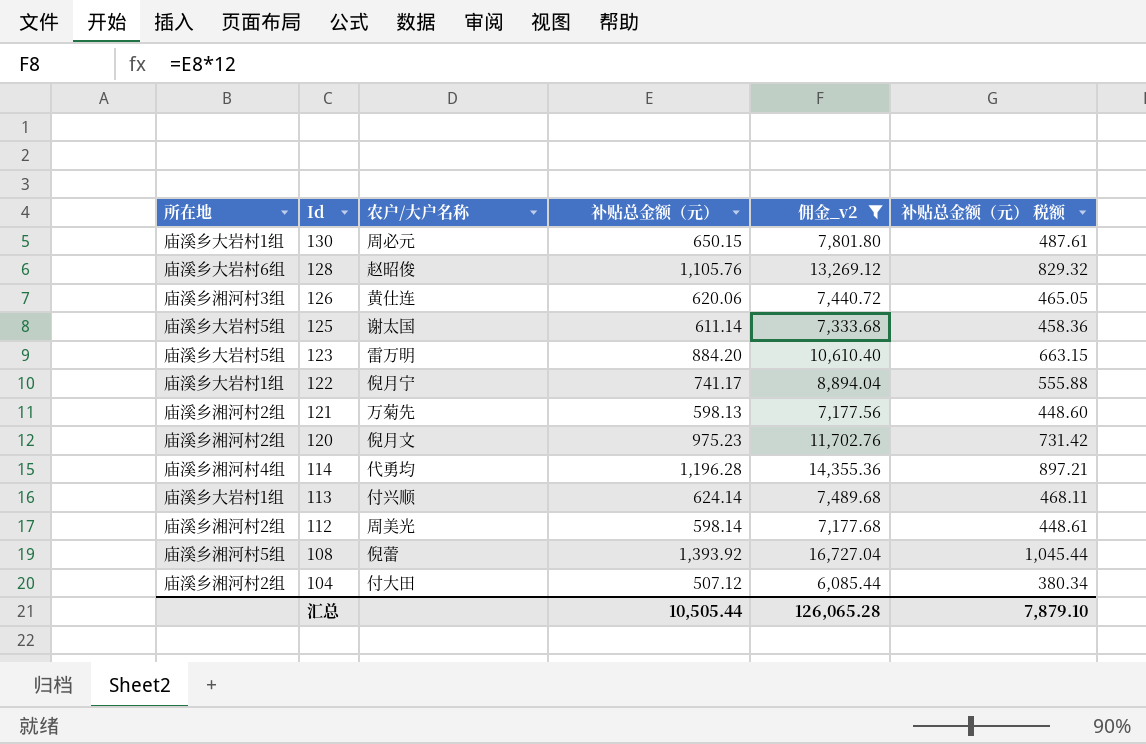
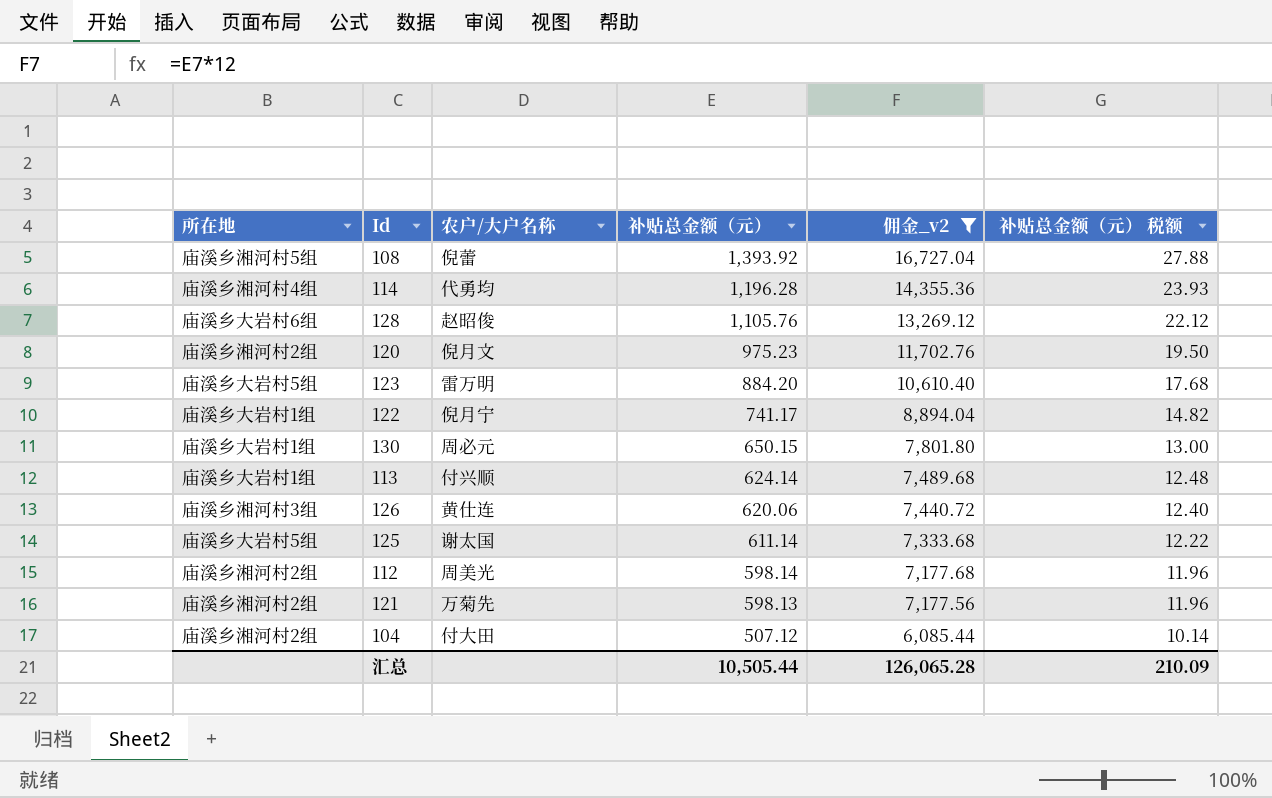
row order: Id descending -> 补贴总金额（元） descending
column 补贴总金额（元） 税额 | formula: [补贴总金额（元）] * 0.75 -> [补贴总金额（元）] * 0.02
汇总 | 补贴总金额（元） 税额: 7,879.10 -> 210.09

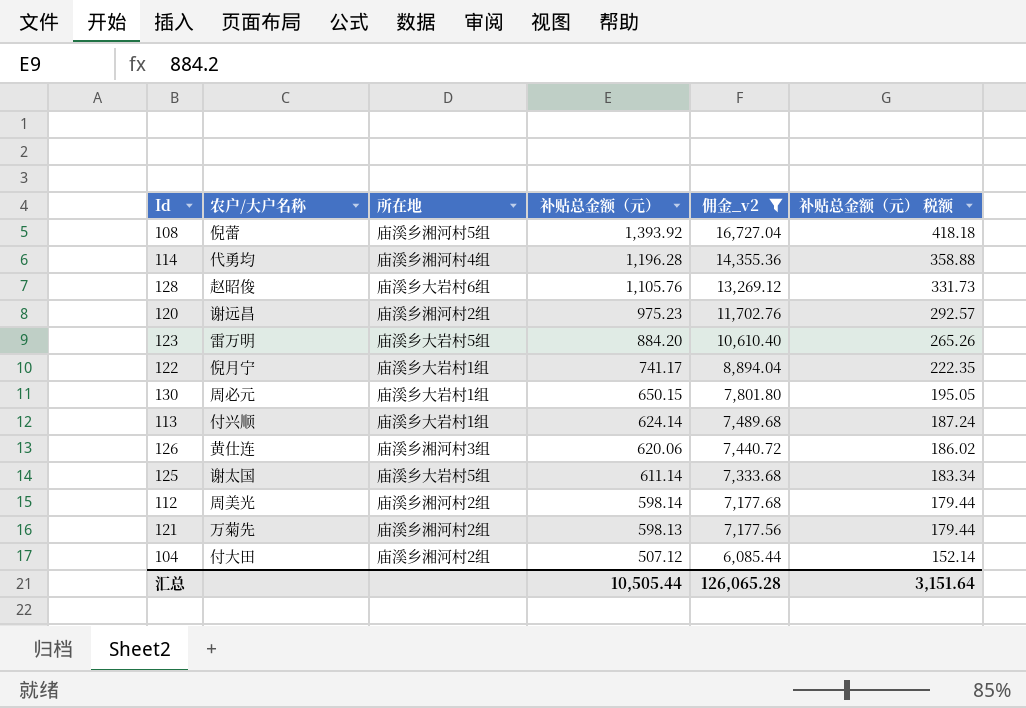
column 所在地 | position: 1 -> 3
column 补贴总金额（元） 税额 | formula: [补贴总金额（元）] * 0.02 -> [补贴总金额（元）] * 0.3
120 | 农户/大户名称: 倪月文 -> 谢远昌
汇总 | 补贴总金额（元） 税额: 210.09 -> 3,151.64

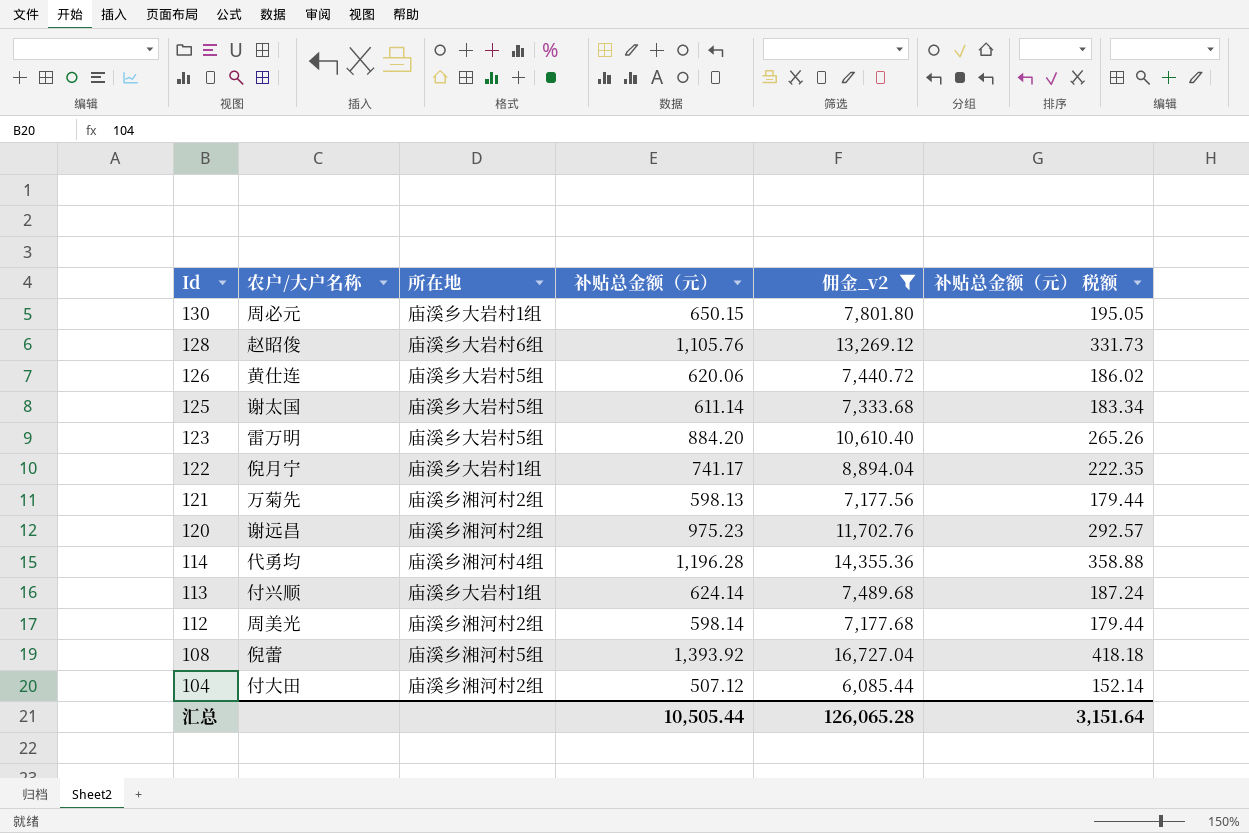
row order: 补贴总金额（元） descending -> Id descending
126 | 所在地: 庙溪乡湘河村3组 -> 庙溪乡大岩村5组

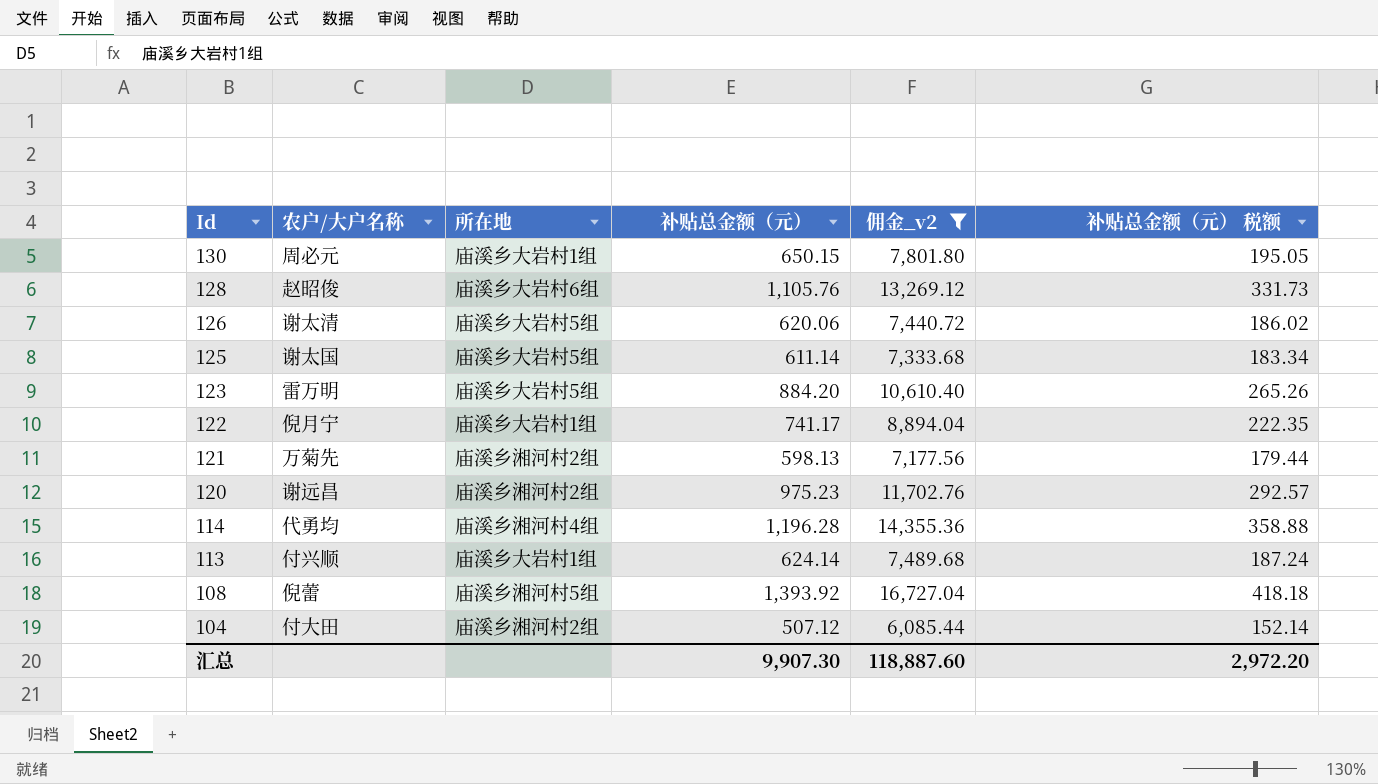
row 112: 周美光 | 庙溪乡湘河村2组 | 598.14 | 7,177.68 | 179.44 -> none
126 | 农户/大户名称: 黄仕连 -> 谢太清
汇总 | 补贴总金额（元）: 10,505.44 -> 9,907.30
汇总 | 佣金_v2: 126,065.28 -> 118,887.60
汇总 | 补贴总金额（元） 税额: 3,151.64 -> 2,972.20

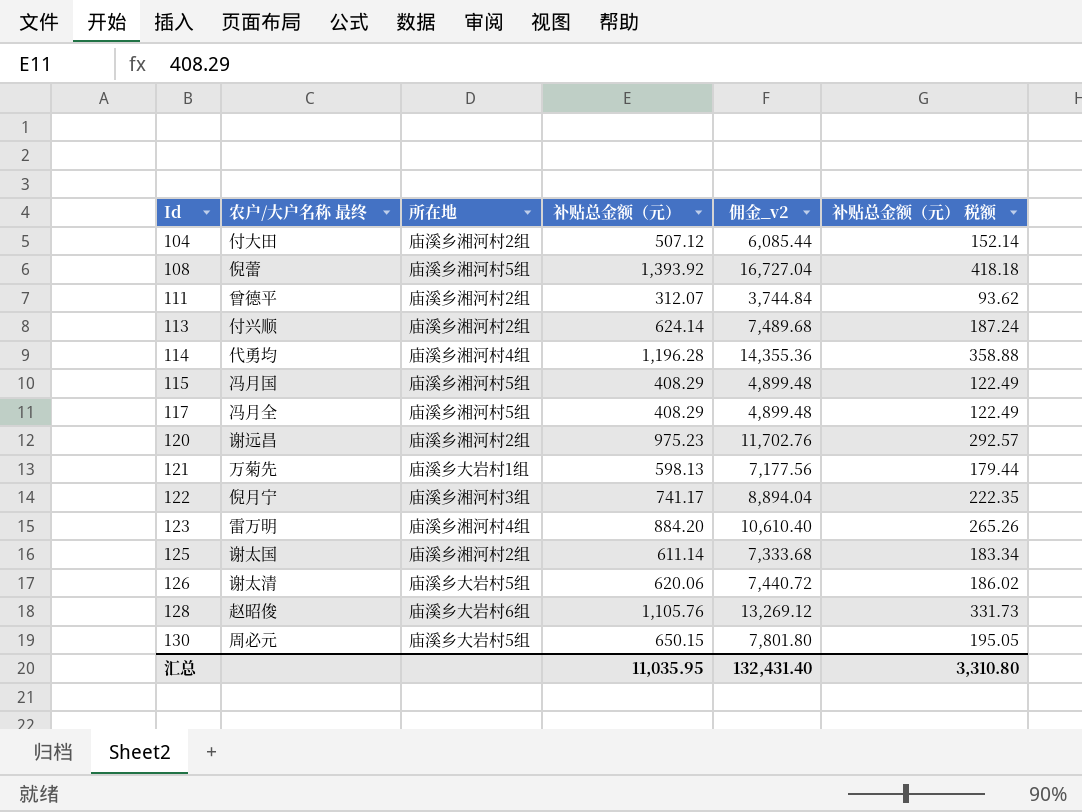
filter: 佣金_v2 >= 6,085.44 -> none
row order: Id descending -> Id ascending
column name: 农户/大户名称 -> 农户/大户名称 最终
113 | 所在地: 庙溪乡大岩村1组 -> 庙溪乡湘河村2组
121 | 所在地: 庙溪乡湘河村2组 -> 庙溪乡大岩村1组
122 | 所在地: 庙溪乡大岩村1组 -> 庙溪乡湘河村3组
123 | 所在地: 庙溪乡大岩村5组 -> 庙溪乡湘河村4组
125 | 所在地: 庙溪乡大岩村5组 -> 庙溪乡湘河村2组
130 | 所在地: 庙溪乡大岩村1组 -> 庙溪乡大岩村5组
汇总 | 补贴总金额（元）: 9,907.30 -> 11,035.95
汇总 | 佣金_v2: 118,887.60 -> 132,431.40
汇总 | 补贴总金额（元） 税额: 2,972.20 -> 3,310.80

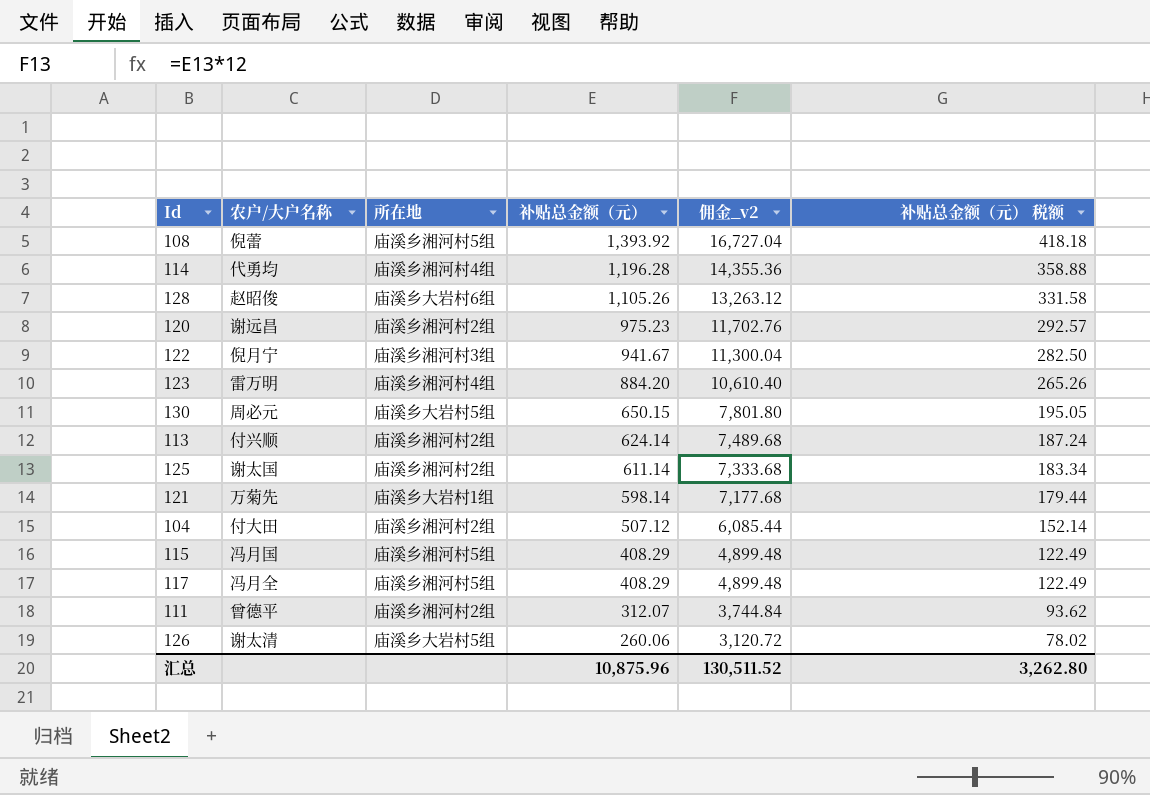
row order: Id ascending -> 补贴总金额（元） descending
column name: 农户/大户名称 最终 -> 农户/大户名称
128 | 补贴总金额（元）: 1,105.76 -> 1,105.26
128 | 佣金_v2: 13,269.12 -> 13,263.12
128 | 补贴总金额（元） 税额: 331.73 -> 331.58
122 | 补贴总金额（元）: 741.17 -> 941.67
122 | 佣金_v2: 8,894.04 -> 11,300.04
122 | 补贴总金额（元） 税额: 222.35 -> 282.50
121 | 补贴总金额（元）: 598.13 -> 598.14
121 | 佣金_v2: 7,177.56 -> 7,177.68
126 | 补贴总金额（元）: 620.06 -> 260.06
126 | 佣金_v2: 7,440.72 -> 3,120.72
126 | 补贴总金额（元） 税额: 186.02 -> 78.02
汇总 | 补贴总金额（元）: 11,035.95 -> 10,875.96
汇总 | 佣金_v2: 132,431.40 -> 130,511.52
汇总 | 补贴总金额（元） 税额: 3,310.80 -> 3,262.80

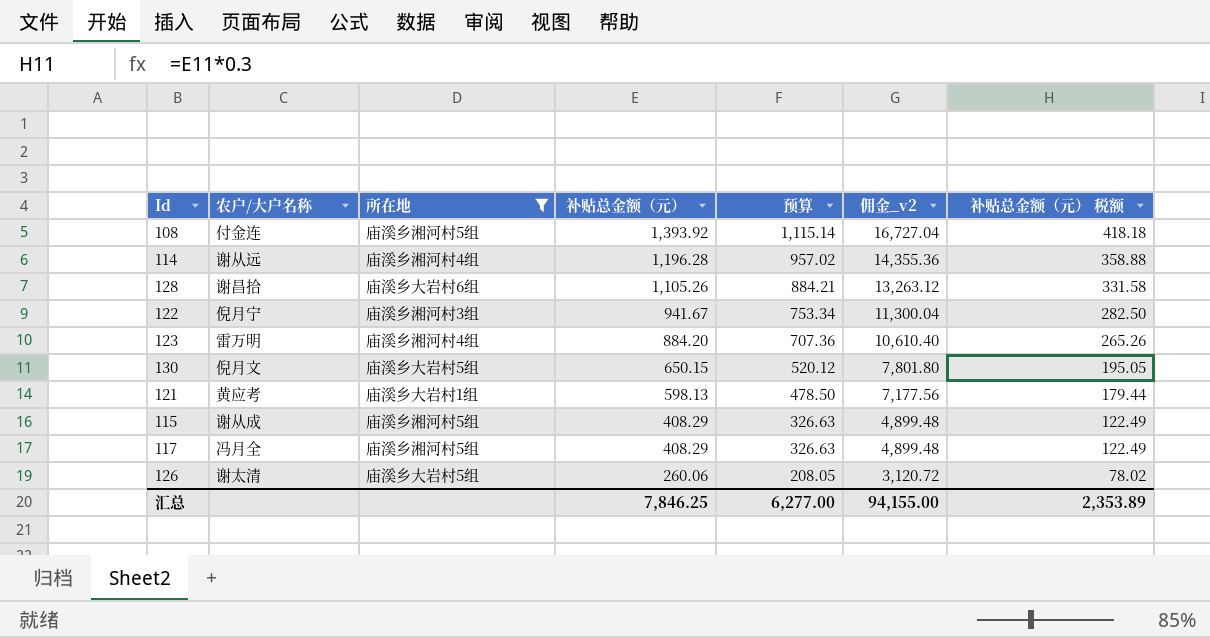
filter: none -> 所在地 != 庙溪乡湘河村2组
column 预算 | formula: none -> [补贴总金额（元）] * 0.8
108 | 农户/大户名称: 倪蕾 -> 付金连
114 | 农户/大户名称: 代勇均 -> 谢从远
128 | 农户/大户名称: 赵昭俊 -> 谢昌拾
130 | 农户/大户名称: 周必元 -> 倪月文
121 | 农户/大户名称: 万菊先 -> 黄应考
121 | 补贴总金额（元）: 598.14 -> 598.13
121 | 佣金_v2: 7,177.68 -> 7,177.56
115 | 农户/大户名称: 冯月国 -> 谢从成
汇总 | 补贴总金额（元）: 10,875.96 -> 7,846.25
汇总 | 佣金_v2: 130,511.52 -> 94,155.00
汇总 | 补贴总金额（元） 税额: 3,262.80 -> 2,353.89

